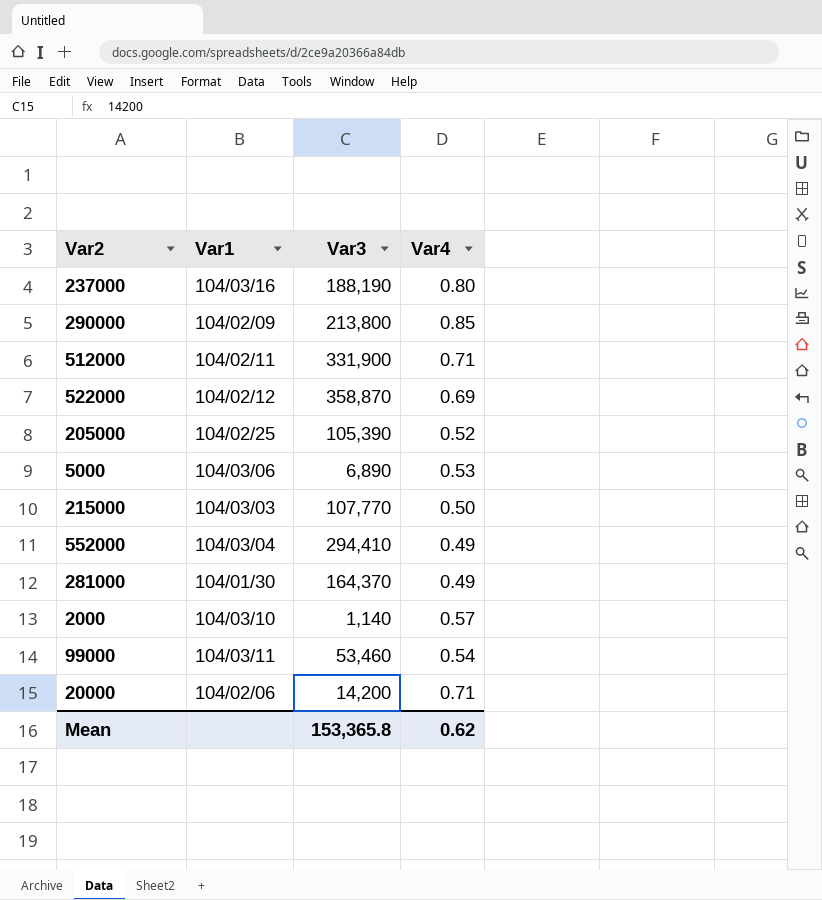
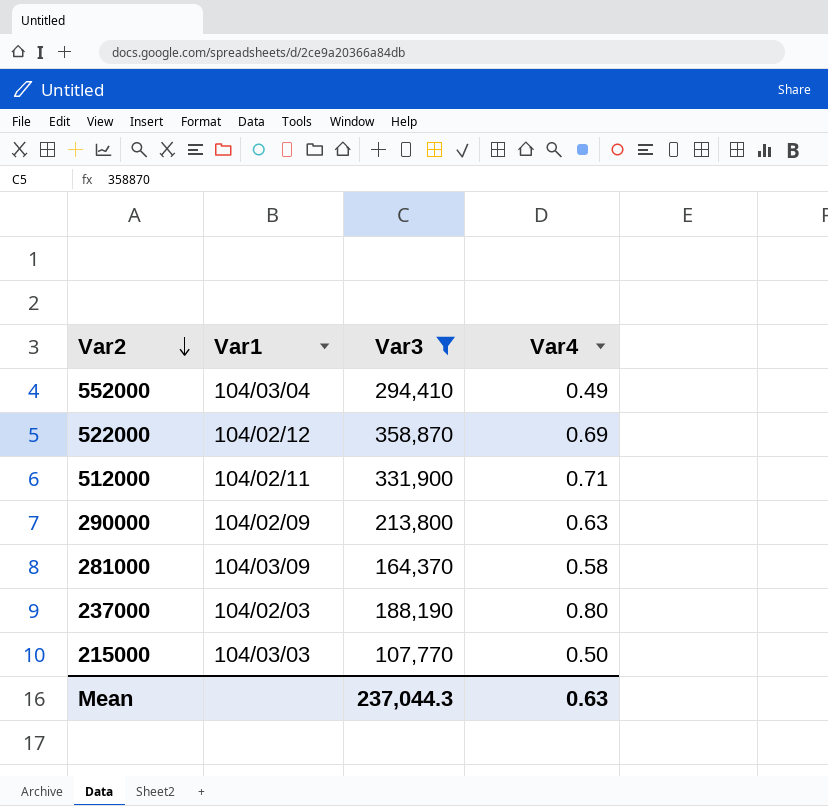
filter: none -> Var3 >= 107,770
row order: none -> Var2 descending
290000 | Var4: 0.85 -> 0.63
281000 | Var1: 104/01/30 -> 104/03/09
281000 | Var4: 0.49 -> 0.58
237000 | Var1: 104/03/16 -> 104/02/03
Mean | Var3: 153,365.8 -> 237,044.3
Mean | Var4: 0.62 -> 0.63

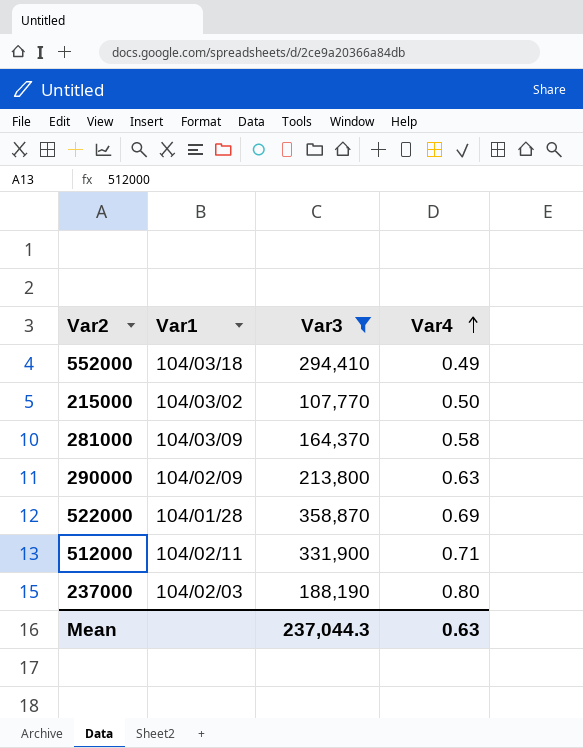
row order: Var2 descending -> Var4 ascending
552000 | Var1: 104/03/04 -> 104/03/18
215000 | Var1: 104/03/03 -> 104/03/02
522000 | Var1: 104/02/12 -> 104/01/28

